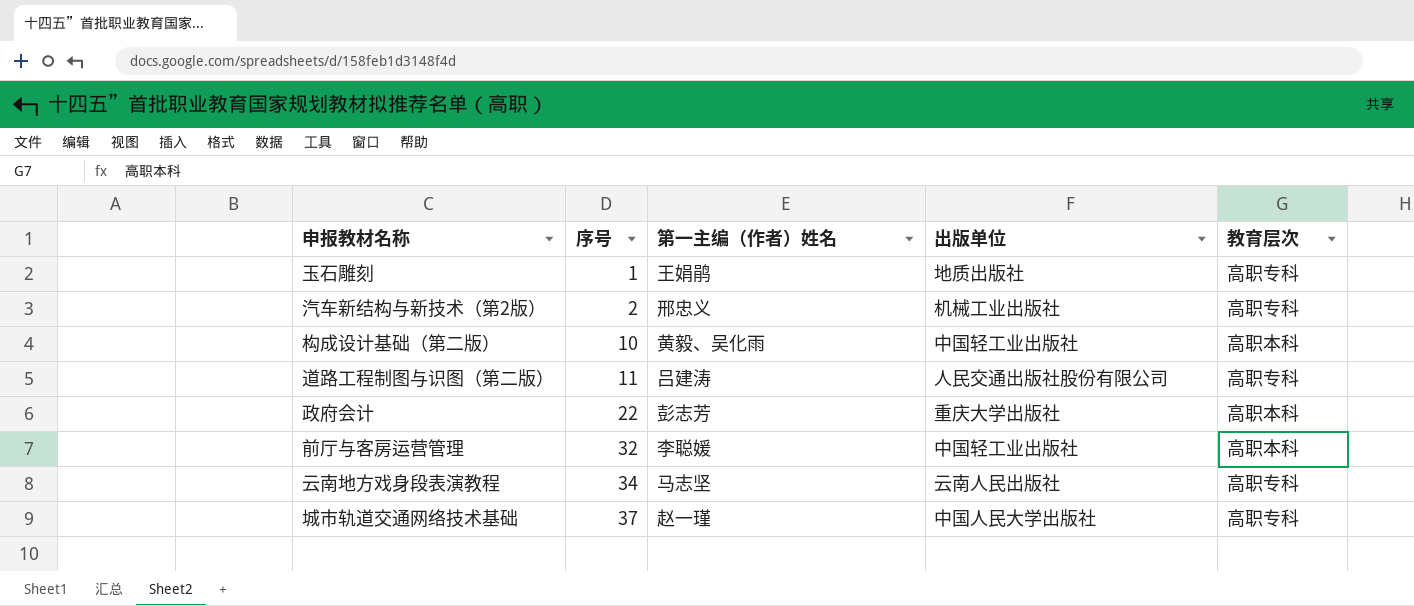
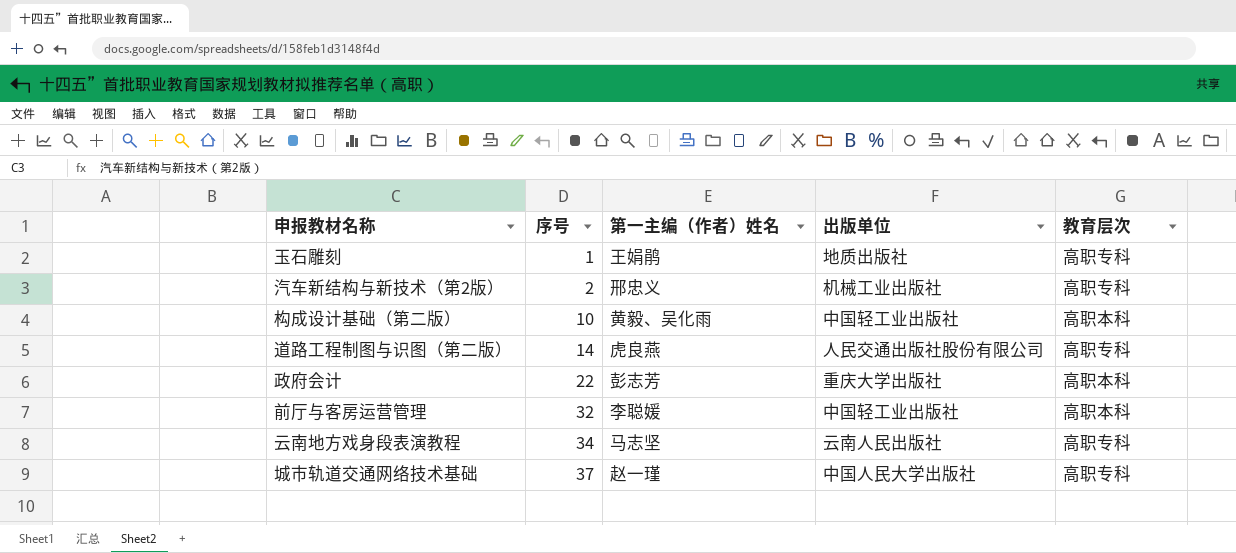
道路工程制图与识图（第二版） | 序号: 11 -> 14
道路工程制图与识图（第二版） | 第一主编（作者）姓名: 吕建涛 -> 虎良燕

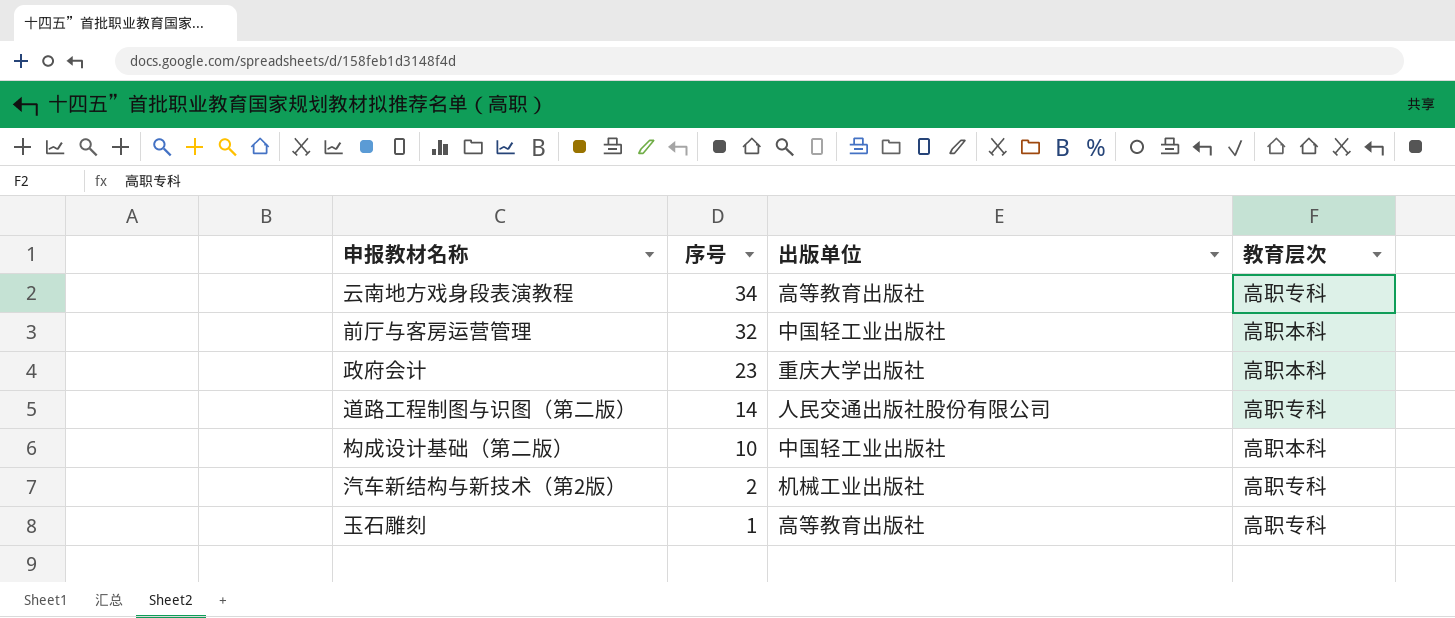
row order: 序号 ascending -> 序号 descending
column 第一主编（作者）姓名 | position: 3 -> none
row 城市轨道交通网络技术基础: 37 | 赵一瑾 | 中国人民大学出版社 | 高职专科 -> none
云南地方戏身段表演教程 | 出版单位: 云南人民出版社 -> 高等教育出版社
政府会计 | 序号: 22 -> 23
玉石雕刻 | 出版单位: 地质出版社 -> 高等教育出版社

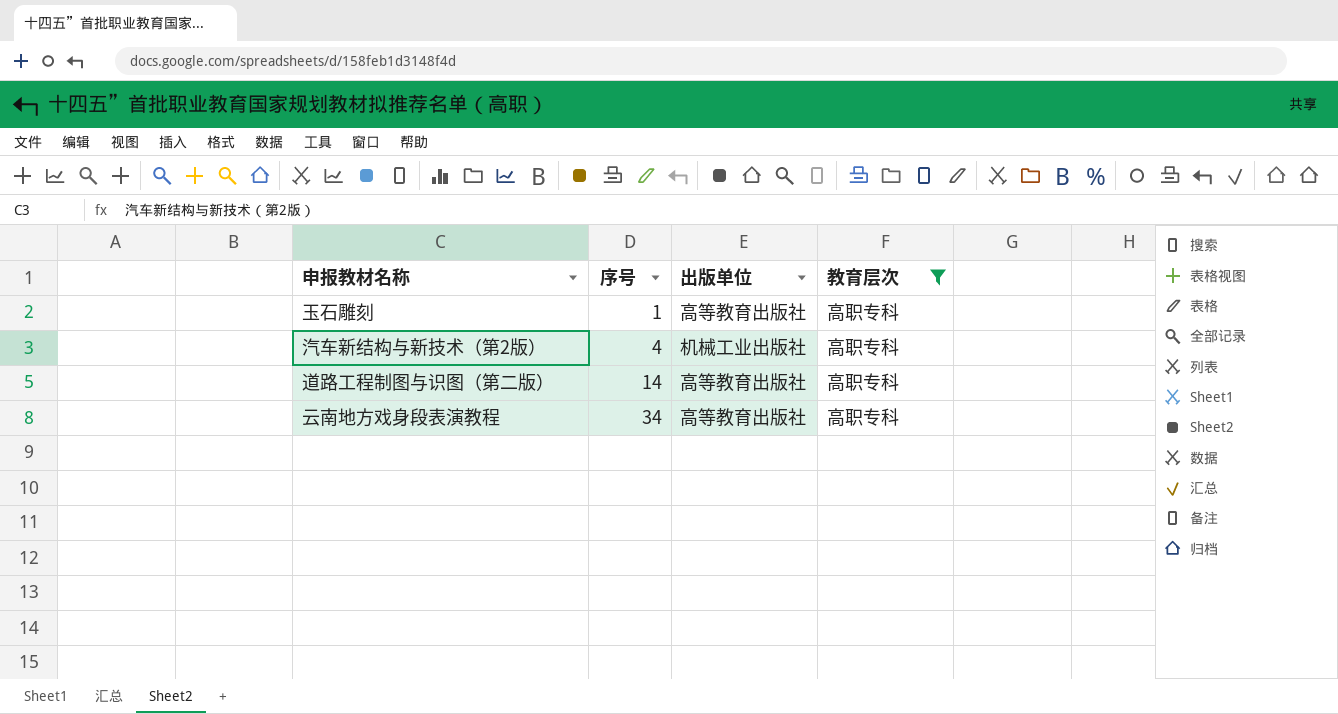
filter: none -> 教育层次 = 高职专科
row order: 序号 descending -> 序号 ascending
汽车新结构与新技术（第2版） | 序号: 2 -> 4
道路工程制图与识图（第二版） | 出版单位: 人民交通出版社股份有限公司 -> 高等教育出版社

